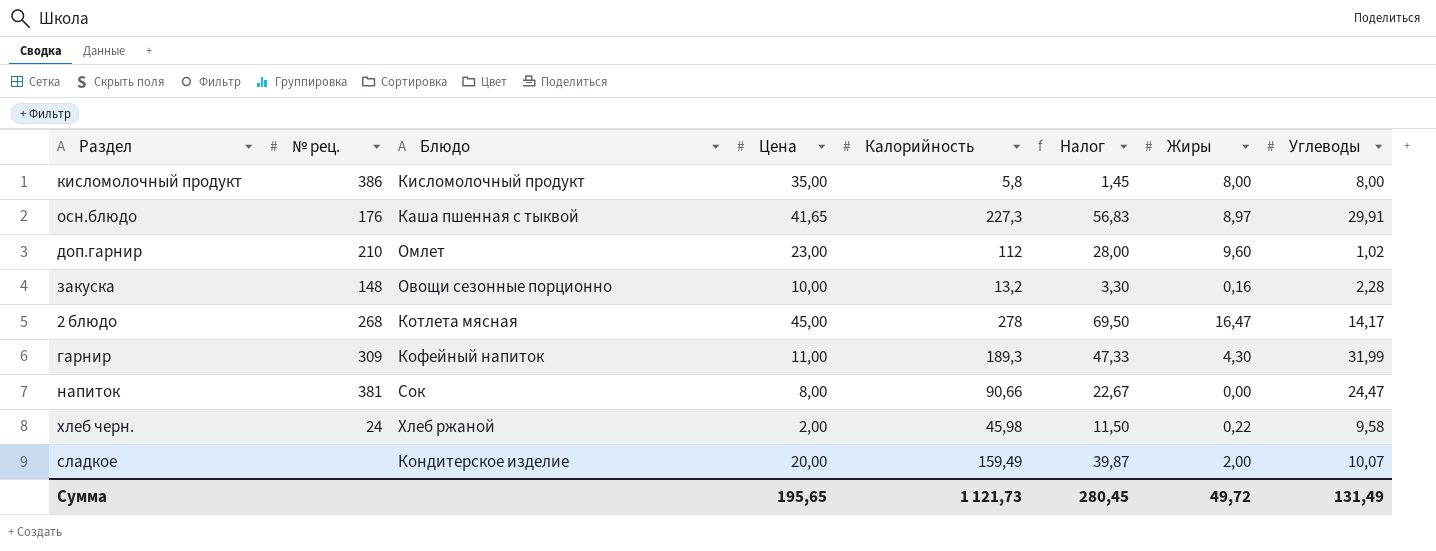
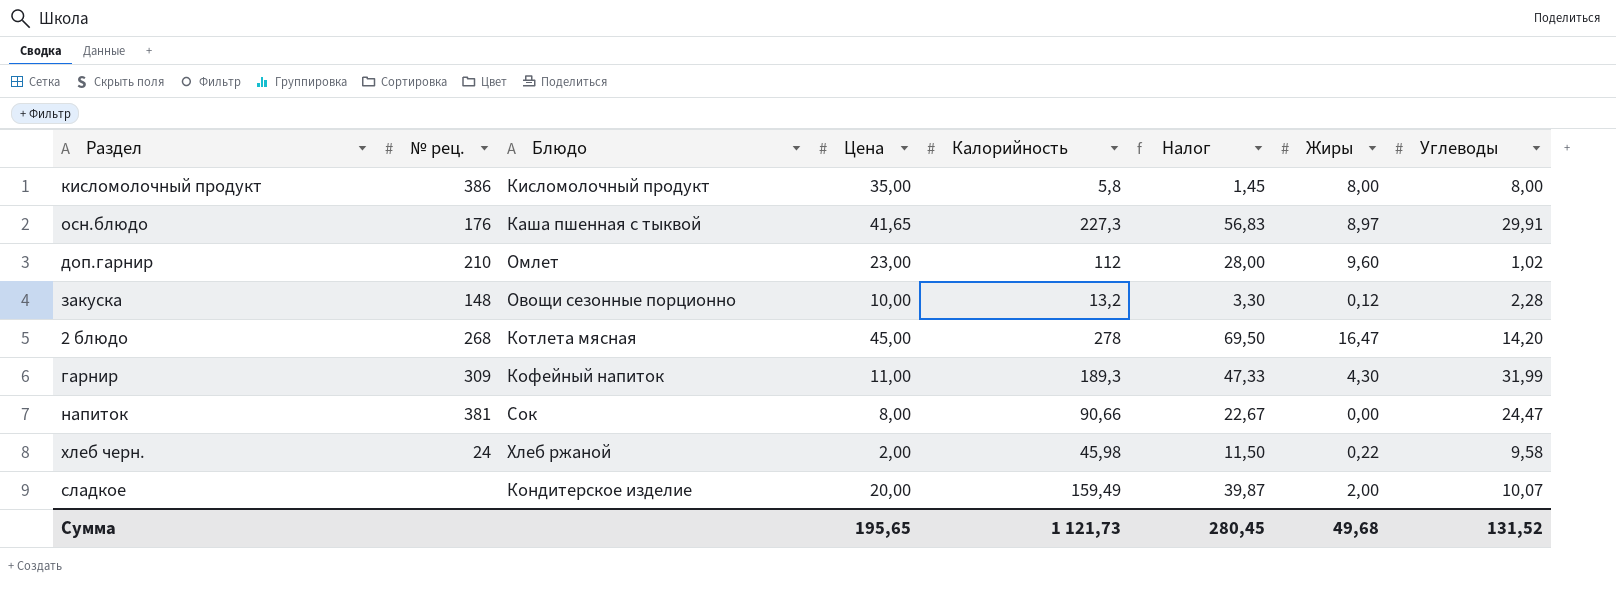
закуска | Жиры: 0,16 -> 0,12
2 блюдо | Углеводы: 14,17 -> 14,20
Сумма | Жиры: 49,72 -> 49,68
Сумма | Углеводы: 131,49 -> 131,52

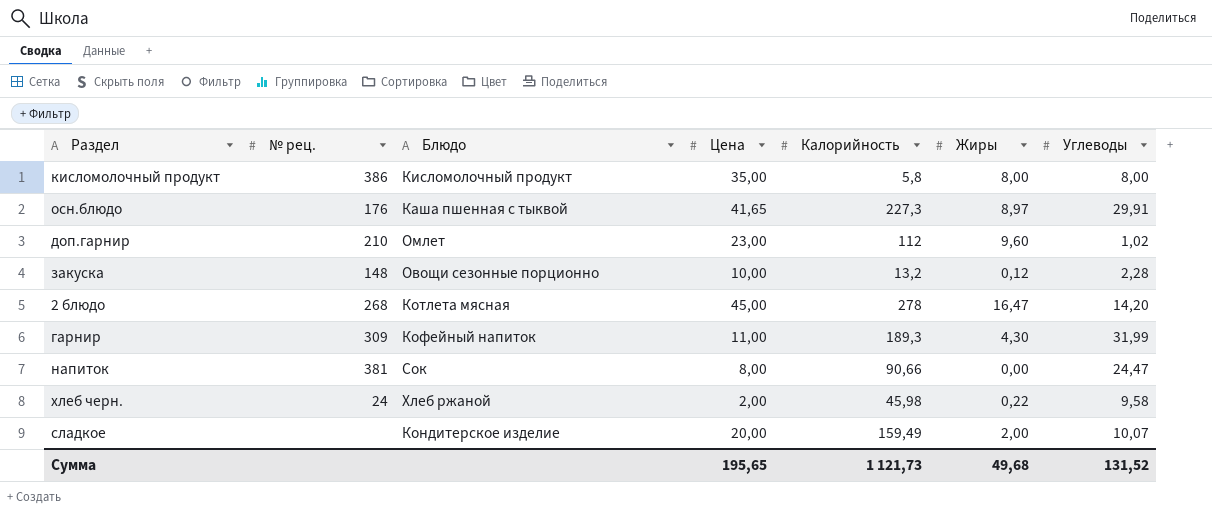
column Налог | formula: [Калорийность] * 0,25 -> none

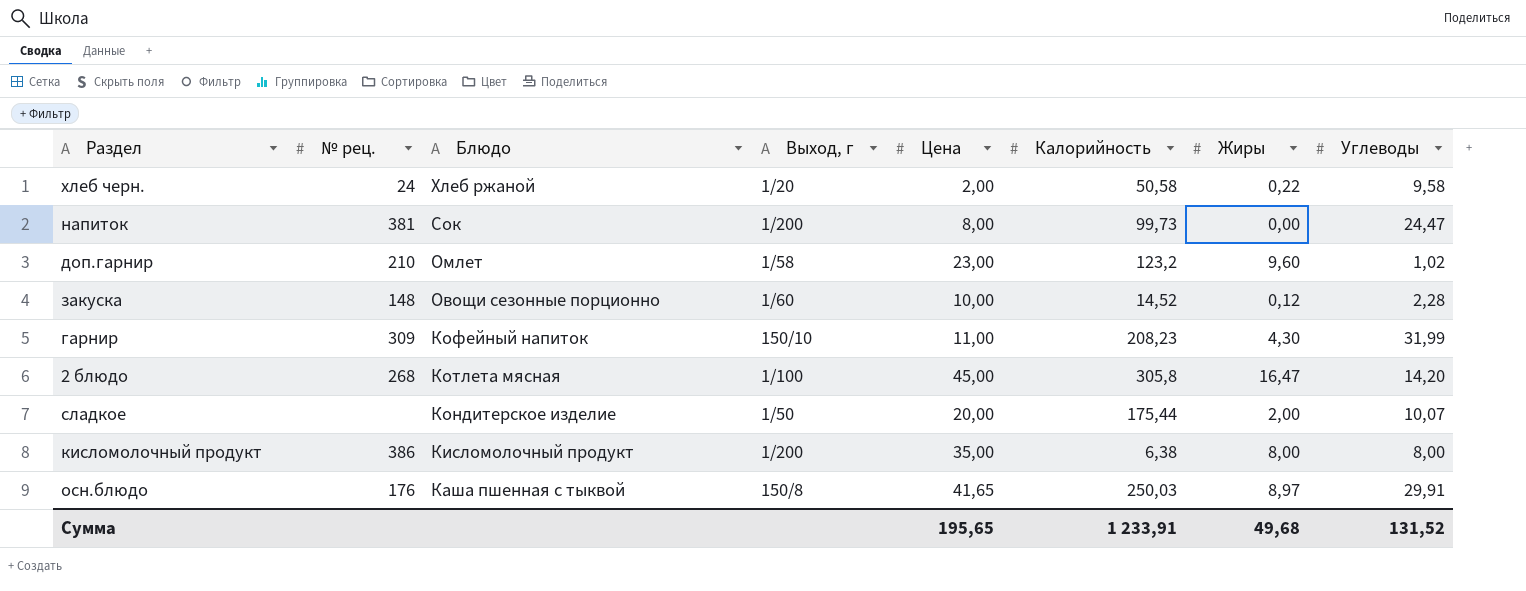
row order: none -> Блюдо descending
column Выход, г | position: none -> 4
хлеб черн. | Калорийность: 45,98 -> 50,58
напиток | Калорийность: 90,66 -> 99,73
доп.гарнир | Калорийность: 112 -> 123,2
закуска | Калорийность: 13,2 -> 14,52
гарнир | Калорийность: 189,3 -> 208,23
2 блюдо | Калорийность: 278 -> 305,8
сладкое | Калорийность: 159,49 -> 175,44
кисломолочный продукт | Калорийность: 5,8 -> 6,38
осн.блюдо | Калорийность: 227,3 -> 250,03
Сумма | Калорийность: 1 121,73 -> 1 233,91

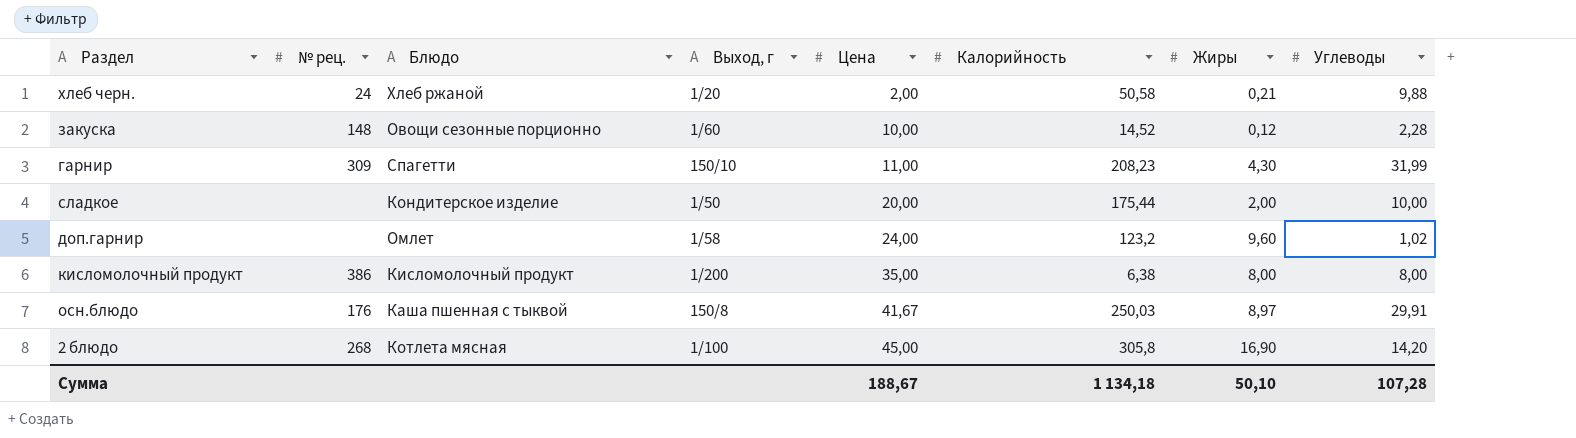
row order: Блюдо descending -> Цена ascending
row напиток: 381 | Сок | 1/200 | 8,00 | 99,73 | 0,00 | 24,47 -> none
хлеб черн. | Жиры: 0,22 -> 0,21
хлеб черн. | Углеводы: 9,58 -> 9,88
гарнир | Блюдо: Кофейный напиток -> Спагетти
сладкое | Углеводы: 10,07 -> 10,00
доп.гарнир | № рец.: 210 -> none
доп.гарнир | Цена: 23,00 -> 24,00
осн.блюдо | Цена: 41,65 -> 41,67
2 блюдо | Жиры: 16,47 -> 16,90
Сумма | Цена: 195,65 -> 188,67
Сумма | Калорийность: 1 233,91 -> 1 134,18
Сумма | Жиры: 49,68 -> 50,10
Сумма | Углеводы: 131,52 -> 107,28

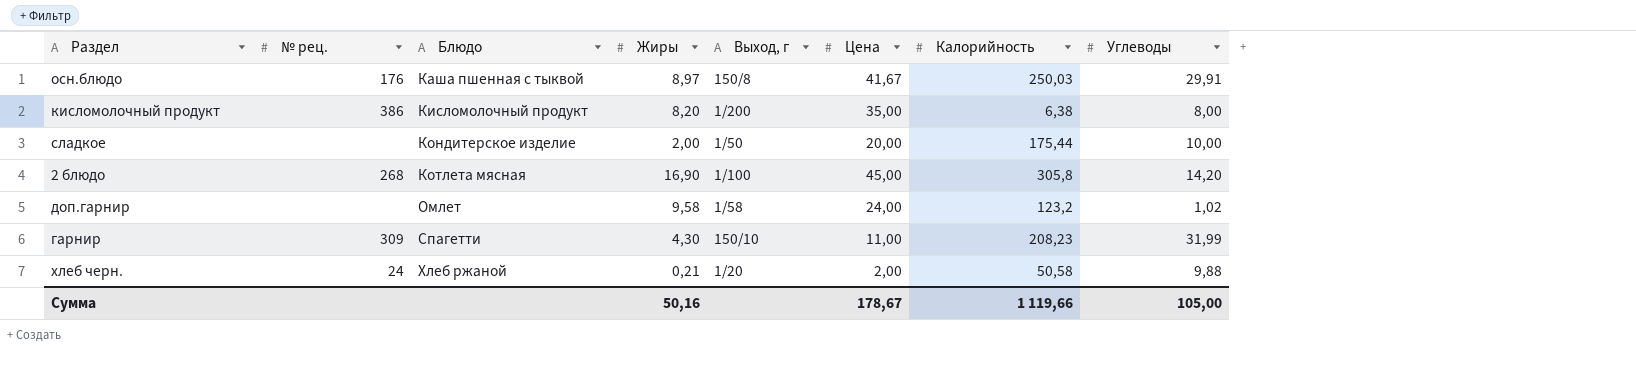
row order: Цена ascending -> Блюдо ascending
column Жиры | position: 7 -> 4
row закуска: 148 | Овощи сезонные порционно | 1/60 | 10,00 | 14,52 | 0,12 | 2,28 -> none
кисломолочный продукт | Жиры: 8,00 -> 8,20
доп.гарнир | Жиры: 9,60 -> 9,58
Сумма | Жиры: 50,10 -> 50,16
Сумма | Цена: 188,67 -> 178,67
Сумма | Калорийность: 1 134,18 -> 1 119,66
Сумма | Углеводы: 107,28 -> 105,00

